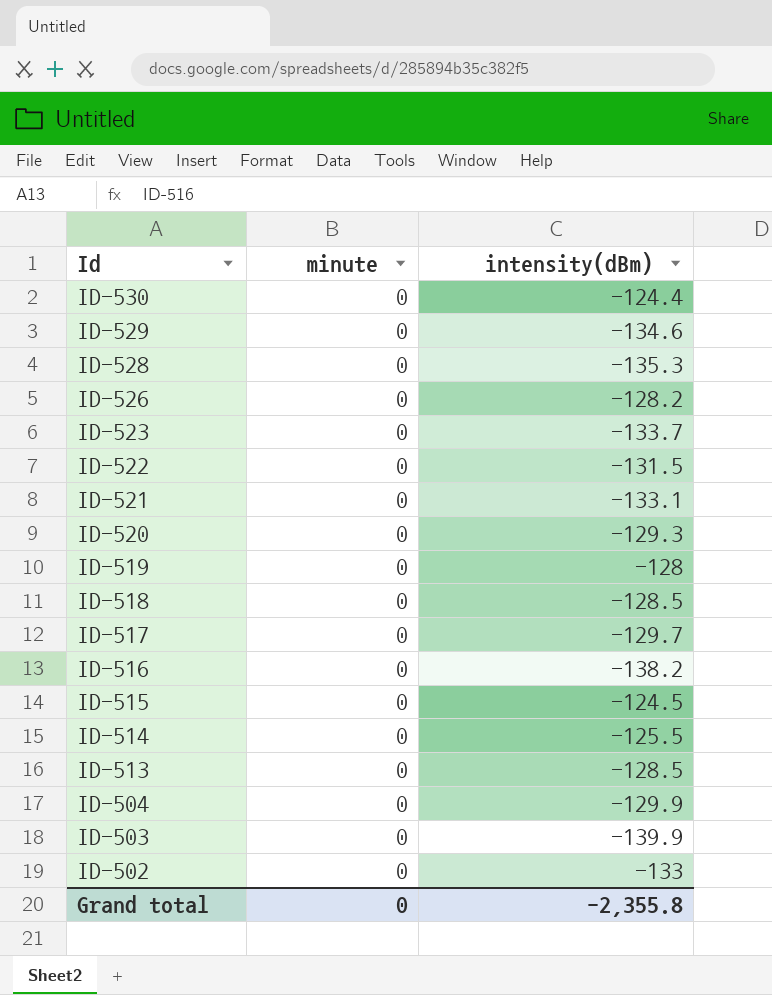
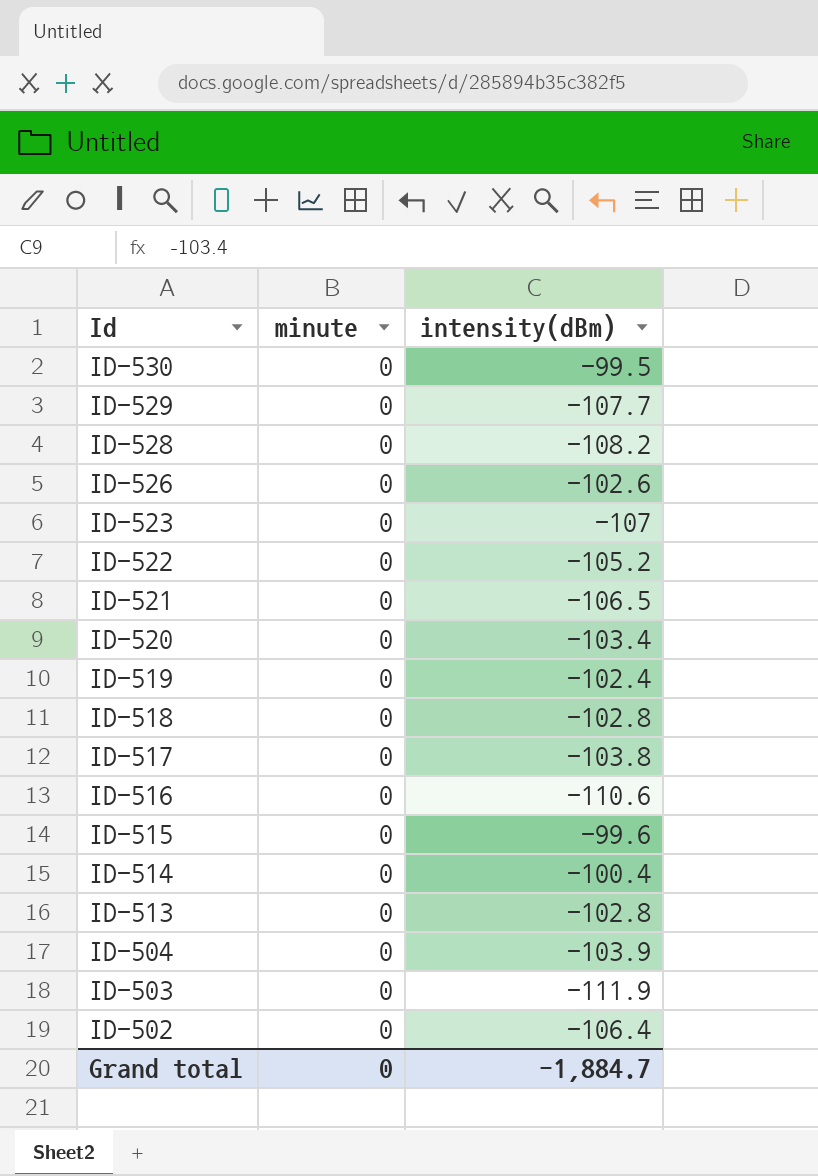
ID-530 | intensity(dBm): -124.4 -> -99.5
ID-529 | intensity(dBm): -134.6 -> -107.7
ID-528 | intensity(dBm): -135.3 -> -108.2
ID-526 | intensity(dBm): -128.2 -> -102.6
ID-523 | intensity(dBm): -133.7 -> -107
ID-522 | intensity(dBm): -131.5 -> -105.2
ID-521 | intensity(dBm): -133.1 -> -106.5
ID-520 | intensity(dBm): -129.3 -> -103.4
ID-519 | intensity(dBm): -128 -> -102.4
ID-518 | intensity(dBm): -128.5 -> -102.8
ID-517 | intensity(dBm): -129.7 -> -103.8
ID-516 | intensity(dBm): -138.2 -> -110.6
ID-515 | intensity(dBm): -124.5 -> -99.6
ID-514 | intensity(dBm): -125.5 -> -100.4
ID-513 | intensity(dBm): -128.5 -> -102.8
ID-504 | intensity(dBm): -129.9 -> -103.9
ID-503 | intensity(dBm): -139.9 -> -111.9
ID-502 | intensity(dBm): -133 -> -106.4
Grand total | intensity(dBm): -2,355.8 -> -1,884.7

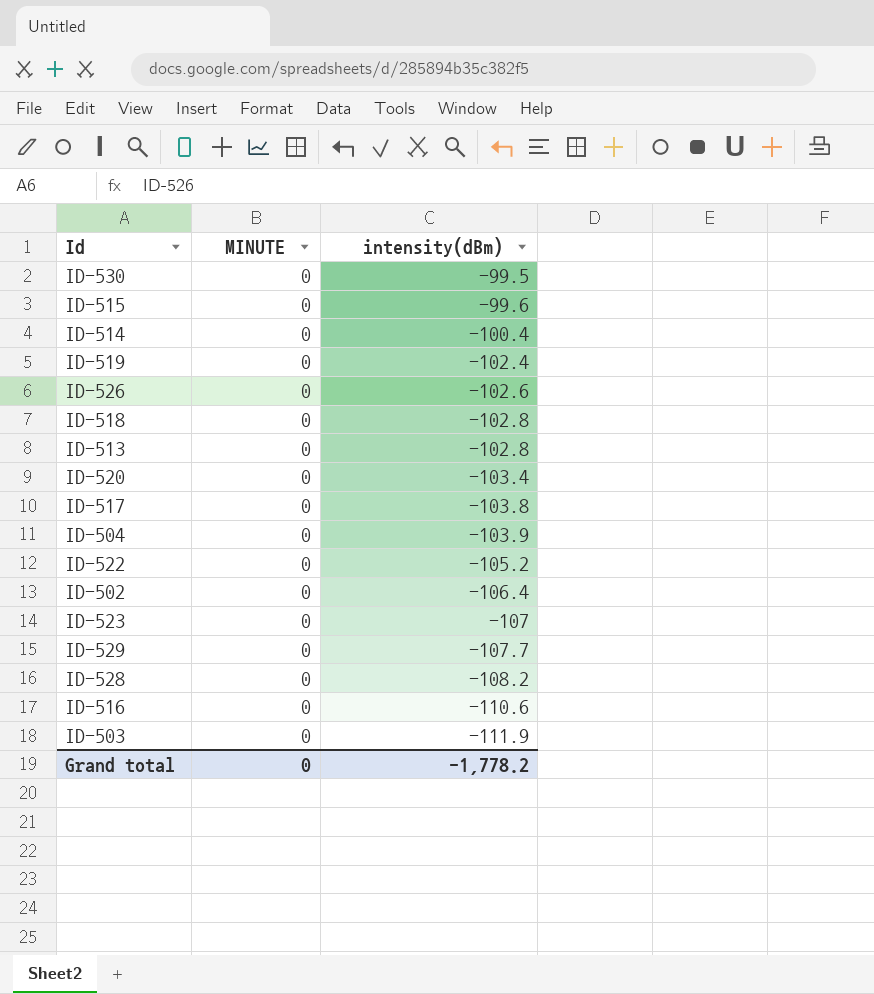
row order: Id descending -> intensity(dBm) descending
column name: minute -> MINUTE
row ID-521: 0 | -106.5 -> none
Grand total | intensity(dBm): -1,884.7 -> -1,778.2

